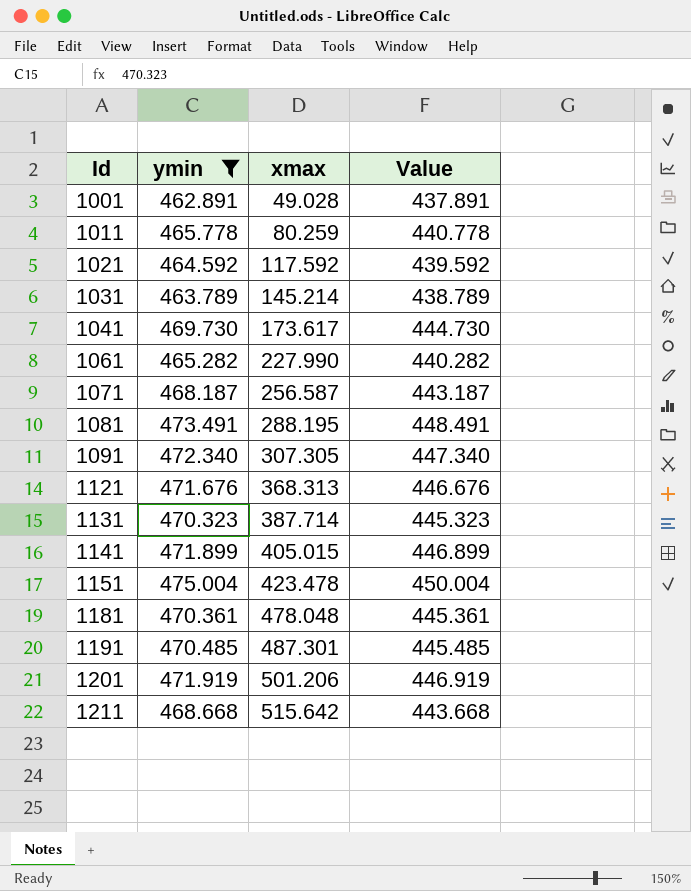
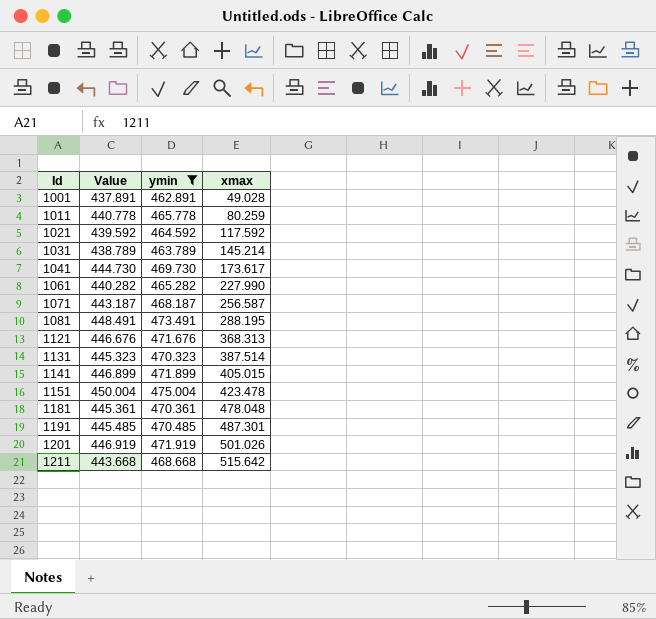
column Value | position: 4 -> 2
row 1091: 472.340 | 307.305 | 447.340 -> none
1131 | xmax: 387.714 -> 387.514
1201 | xmax: 501.206 -> 501.026

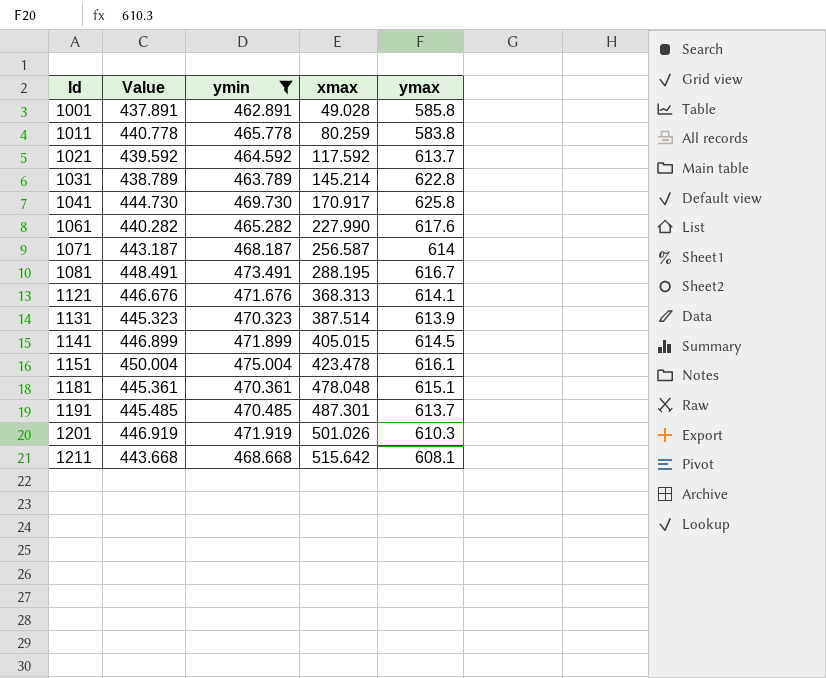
column ymax | position: none -> 5
1041 | xmax: 173.617 -> 170.917

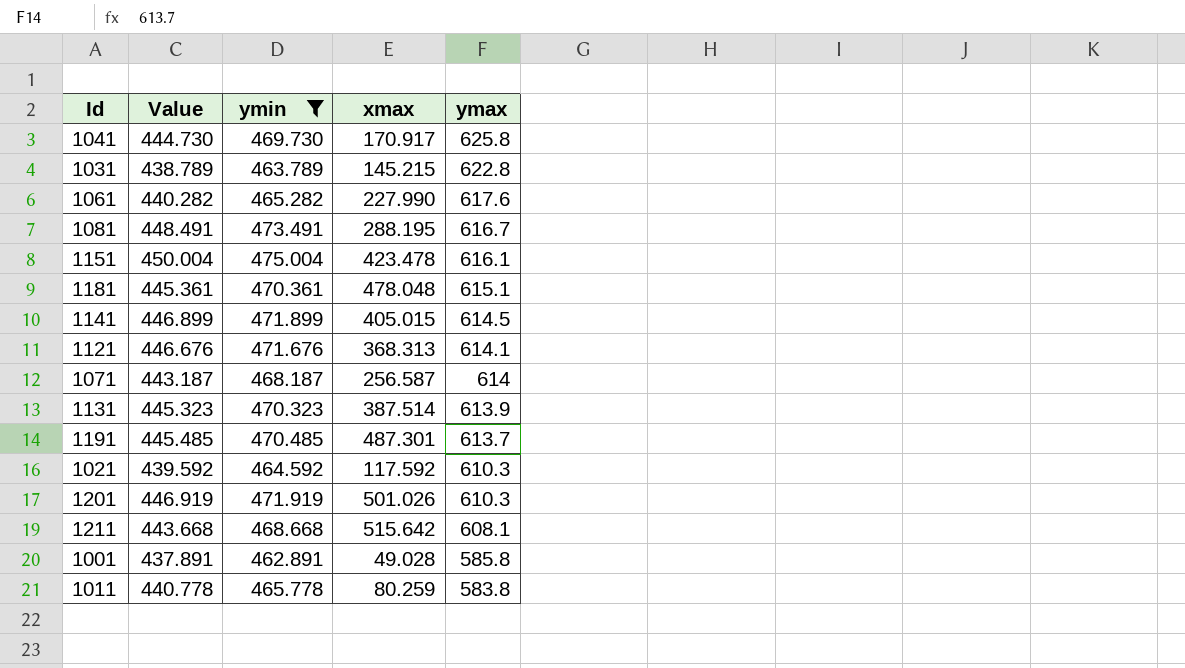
row order: Id ascending -> ymax descending
1031 | xmax: 145.214 -> 145.215
1021 | ymax: 613.7 -> 610.3

